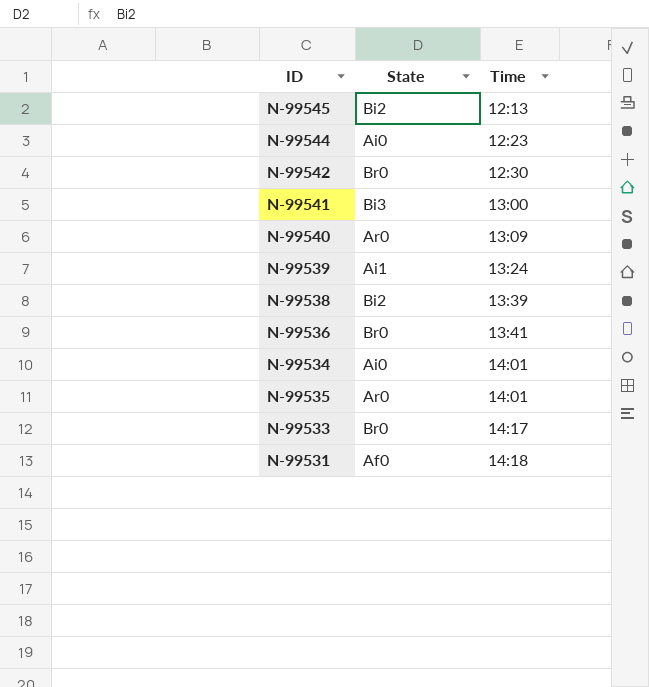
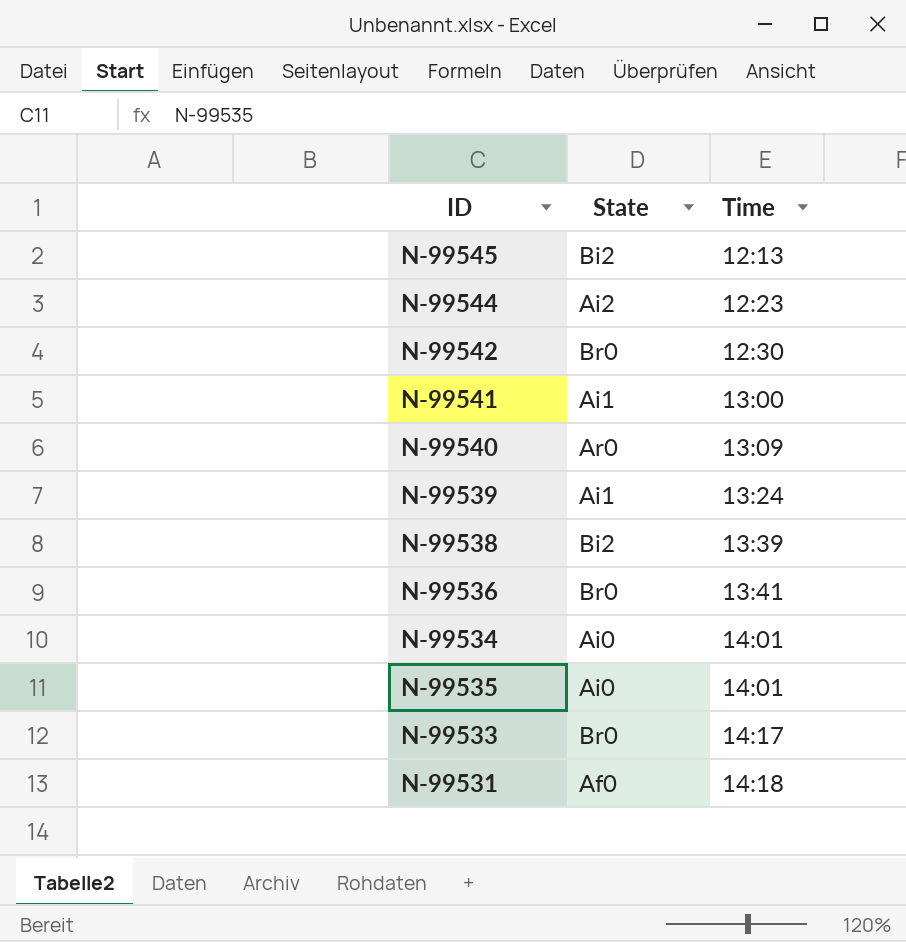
N-99544 | State: Ai0 -> Ai2
N-99541 | State: Bi3 -> Ai1
N-99535 | State: Ar0 -> Ai0

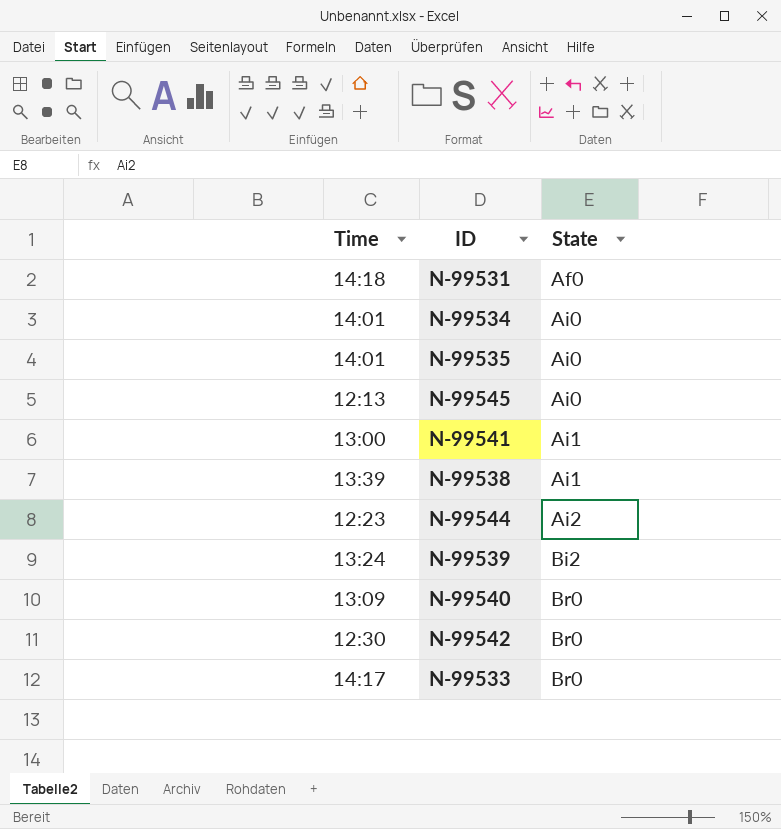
row order: Time ascending -> State ascending
column Time | position: 3 -> 1
row N-99536: Br0 | 13:41 -> none
N-99545 | State: Bi2 -> Ai0
N-99538 | State: Bi2 -> Ai1
N-99539 | State: Ai1 -> Bi2
N-99540 | State: Ar0 -> Br0

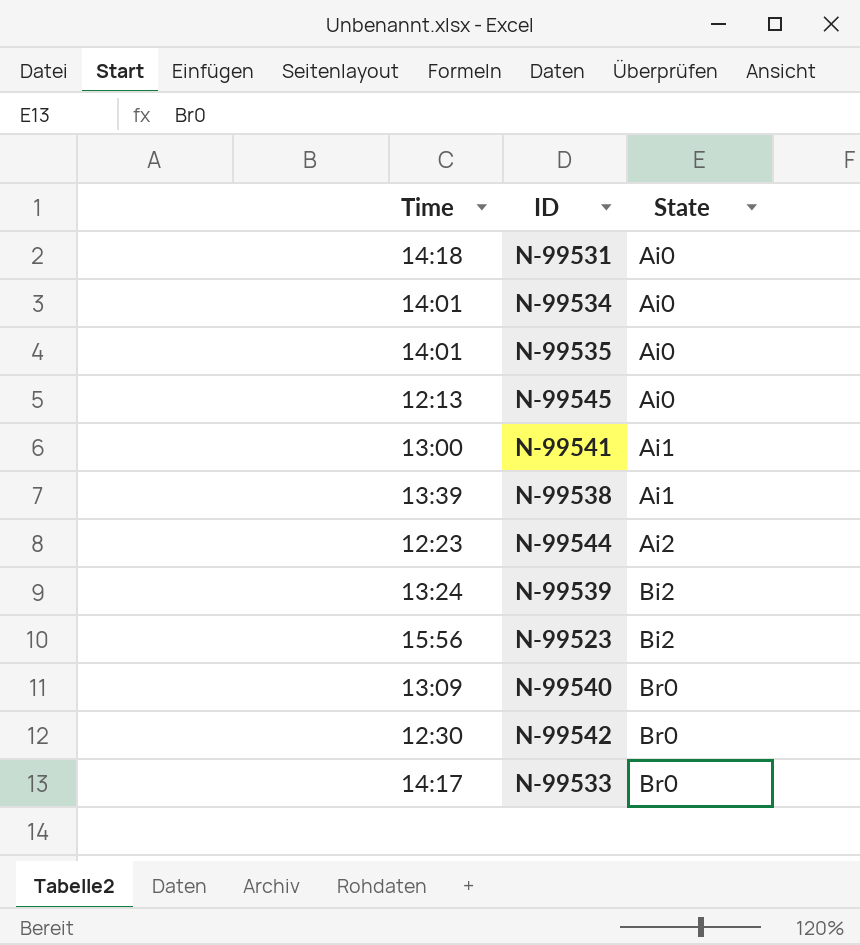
N-99531 | State: Af0 -> Ai0
row N-99523: none -> 15:56 | Bi2

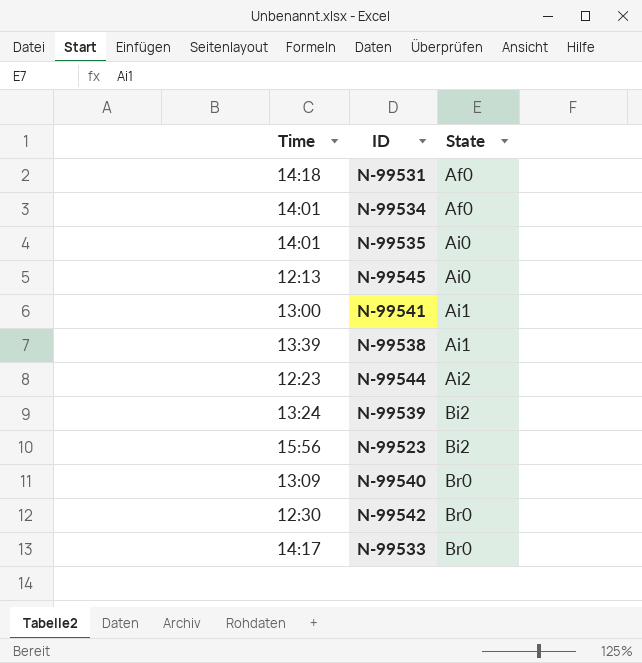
N-99531 | State: Ai0 -> Af0
N-99534 | State: Ai0 -> Af0

